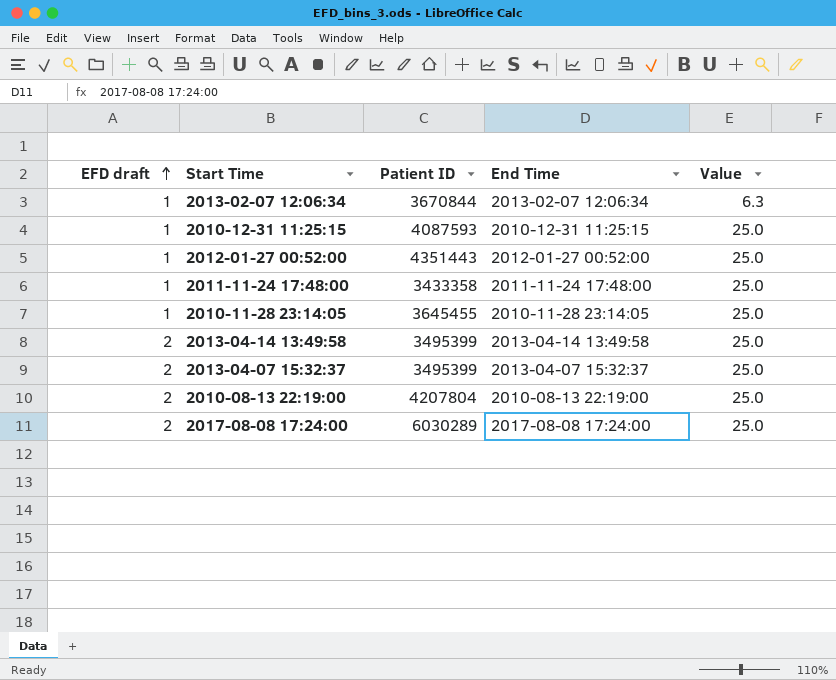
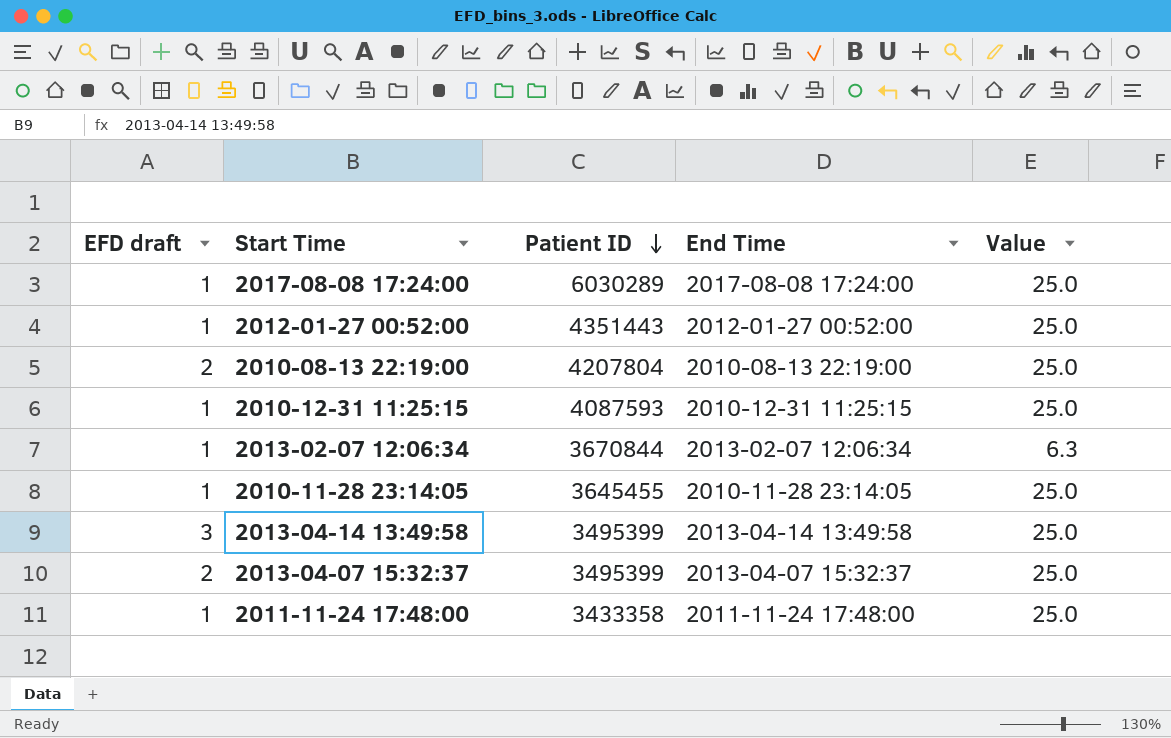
row order: EFD draft ascending -> Patient ID descending
2017-08-08 17:24:00 | EFD draft: 2 -> 1
2013-04-14 13:49:58 | EFD draft: 2 -> 3

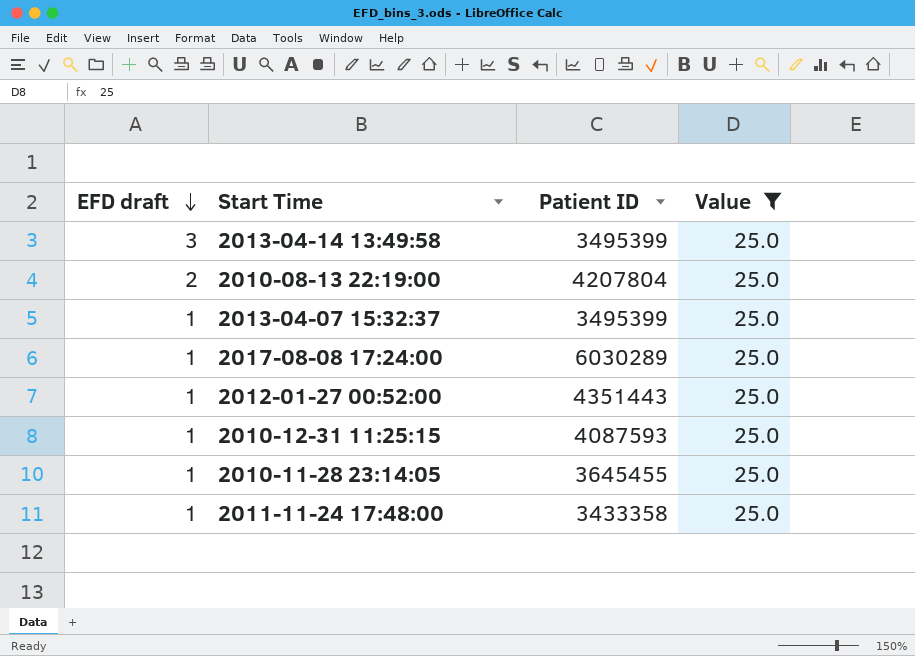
filter: none -> Value = 25.0
row order: Patient ID descending -> EFD draft descending
column End Time | position: 4 -> none
2013-04-07 15:32:37 | EFD draft: 2 -> 1

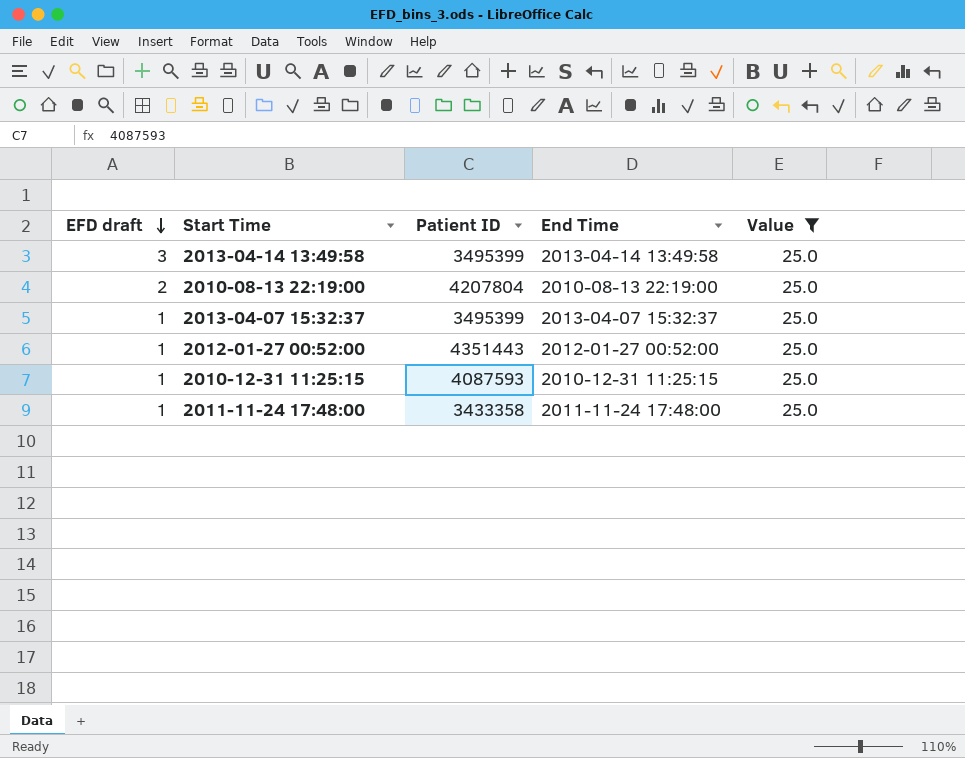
column End Time | position: none -> 4
row 2017-08-08 17:24:00: 1 | 6030289 | 25.0 -> none
row 2010-11-28 23:14:05: 1 | 3645455 | 25.0 -> none

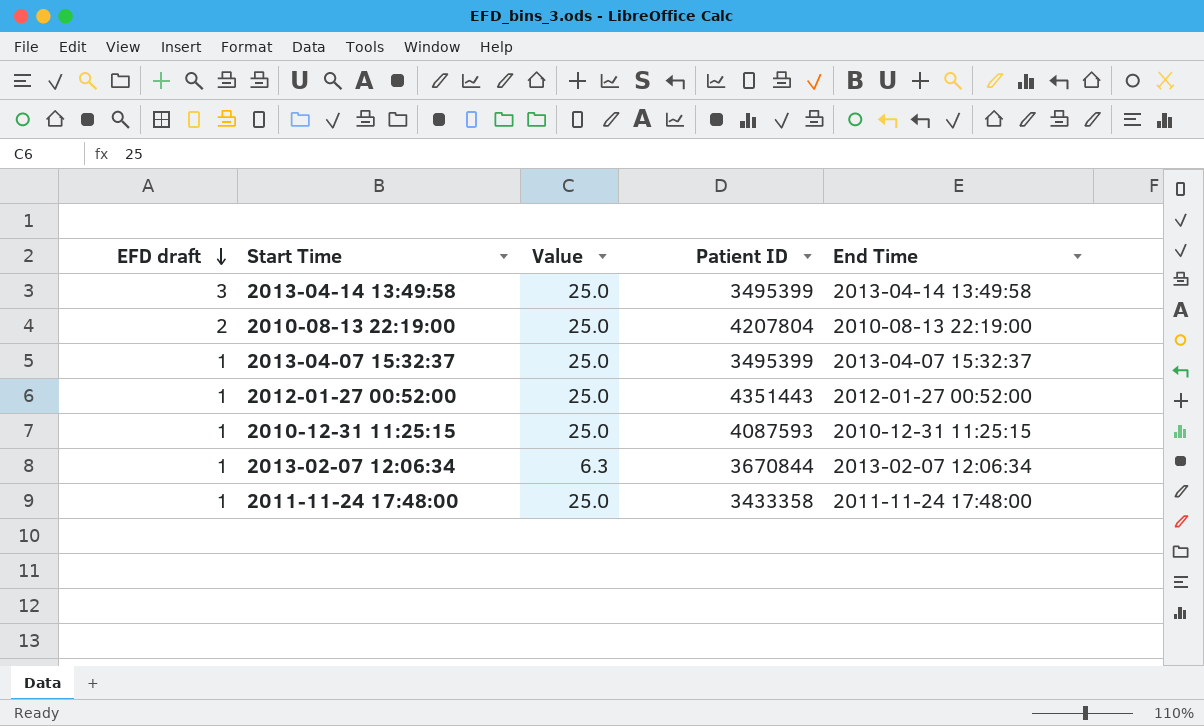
filter: Value = 25.0 -> none
column Value | position: 5 -> 3

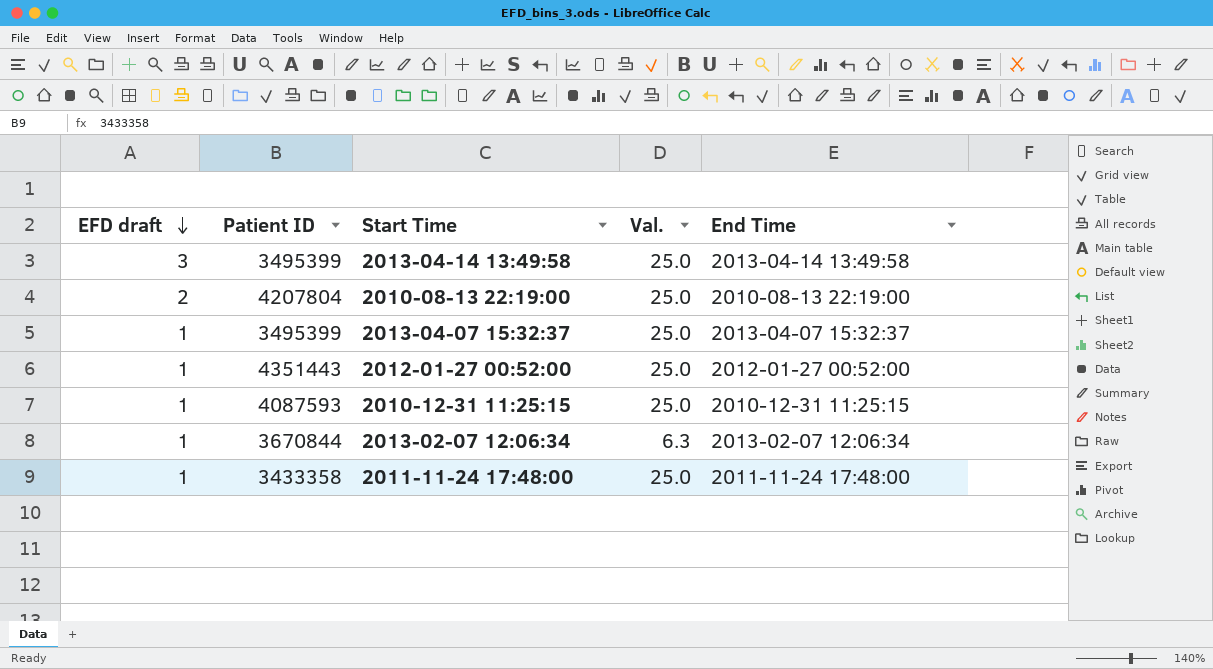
column Patient ID | position: 4 -> 2
column name: Value -> Val.

